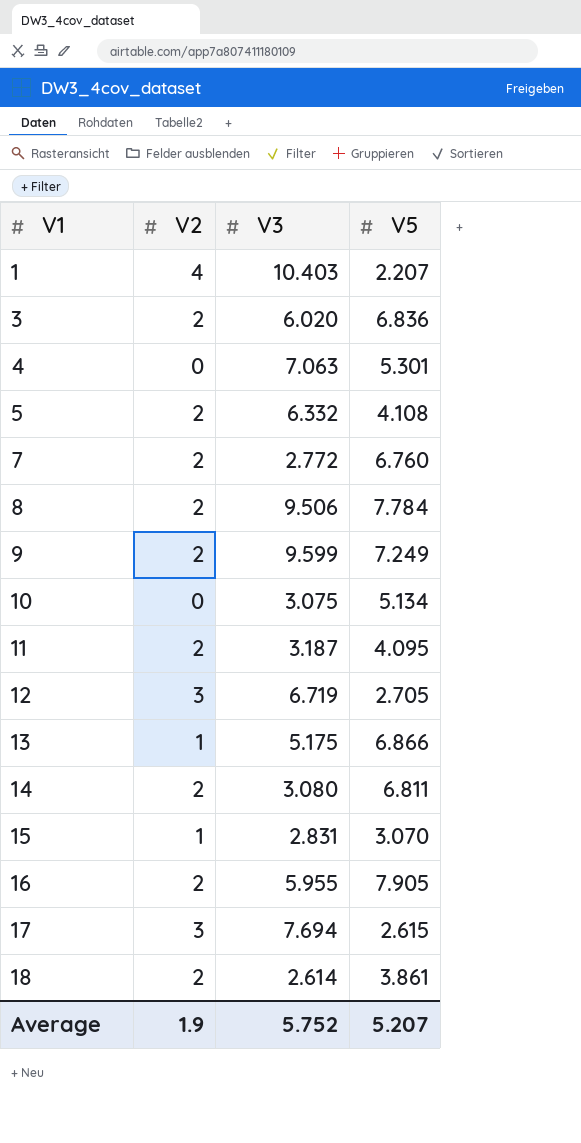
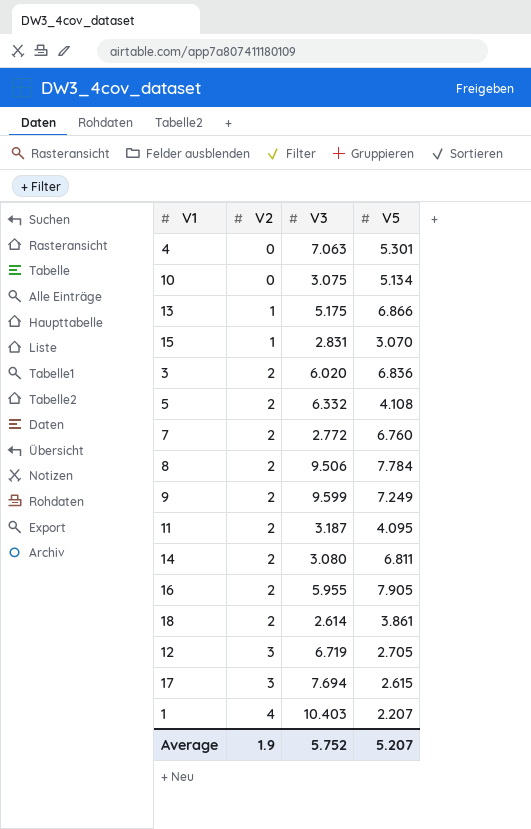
row order: V1 ascending -> V2 ascending

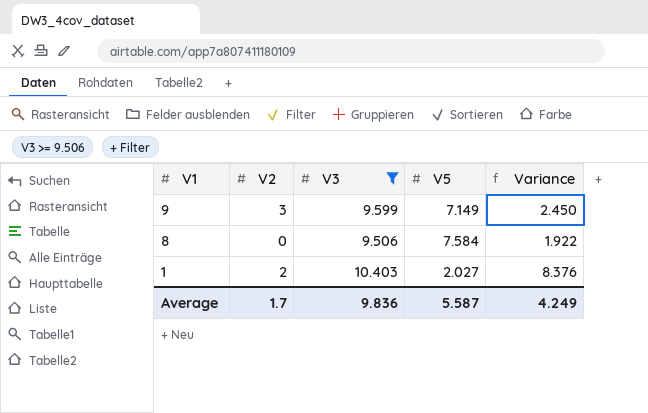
filter: none -> V3 >= 9.506
row order: V2 ascending -> V1 descending
column Variance | formula: none -> [V3] - [V5]
9 | V2: 2 -> 3
9 | V5: 7.249 -> 7.149
8 | V2: 2 -> 0
8 | V5: 7.784 -> 7.584
1 | V2: 4 -> 2
1 | V5: 2.207 -> 2.027
Average | V2: 1.9 -> 1.7
Average | V3: 5.752 -> 9.836
Average | V5: 5.207 -> 5.587

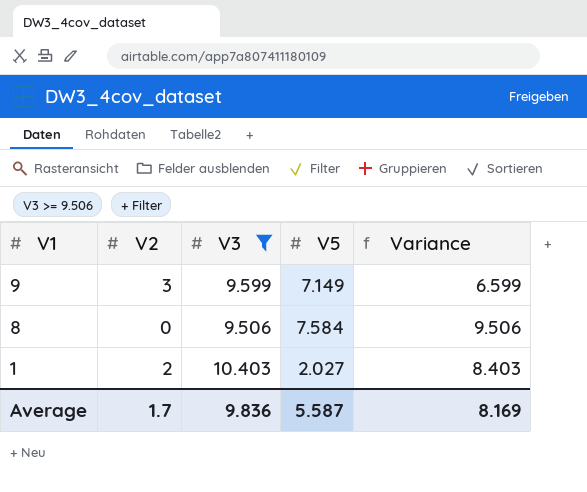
column Variance | formula: [V3] - [V5] -> [V3] - [V2]
Average | Variance: 4.249 -> 8.169

